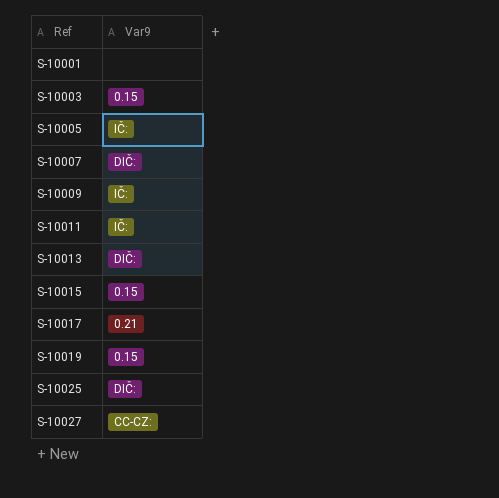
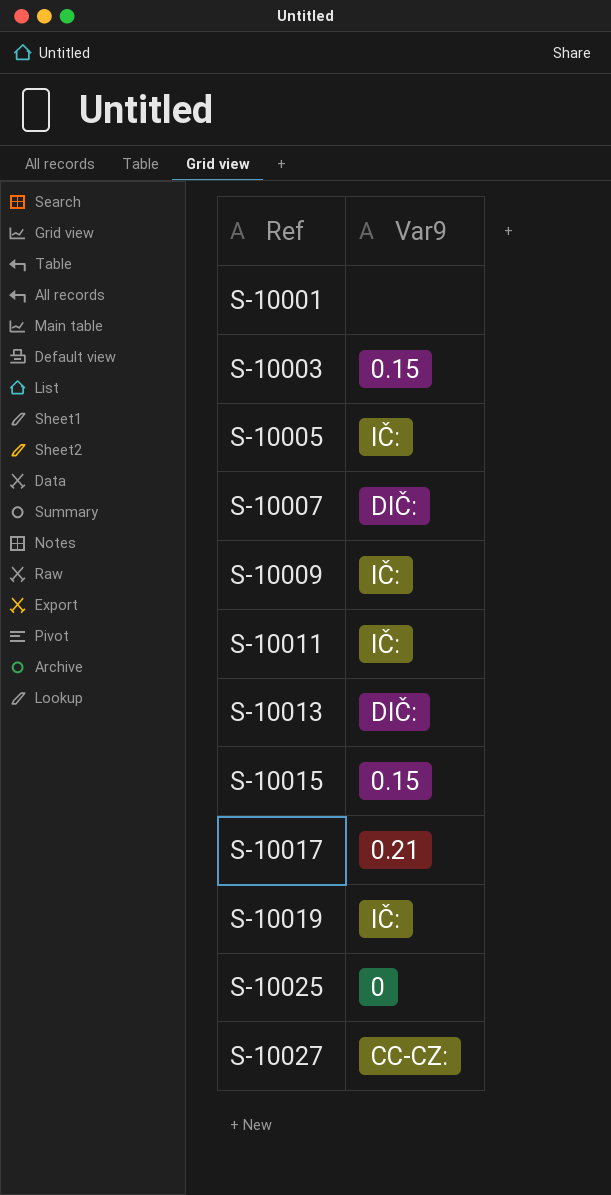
S-10019 | Var9: 0.15 -> IČ:
S-10025 | Var9: DIČ: -> 0

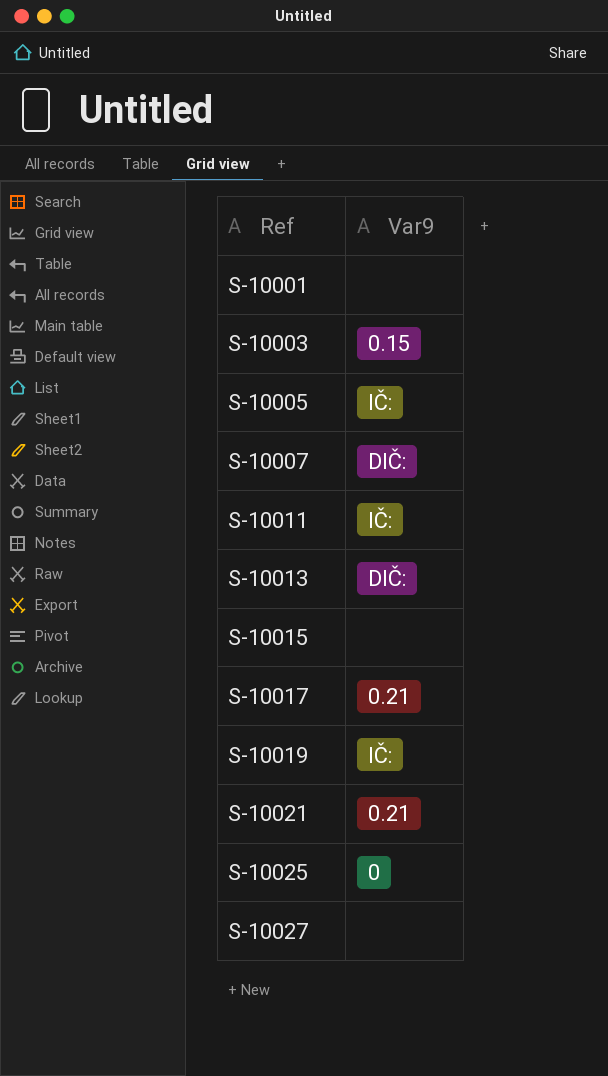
row S-10009: IČ: -> none
S-10015 | Var9: 0.15 -> none
row S-10021: none -> 0.21
S-10027 | Var9: CC-CZ: -> none

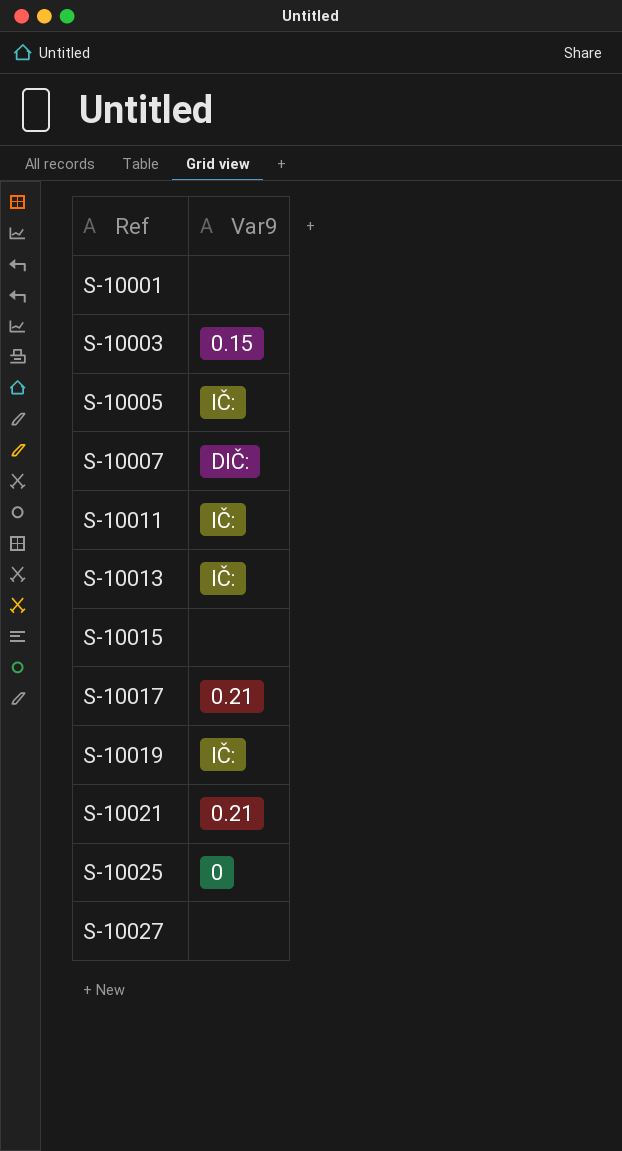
S-10013 | Var9: DIČ: -> IČ:

